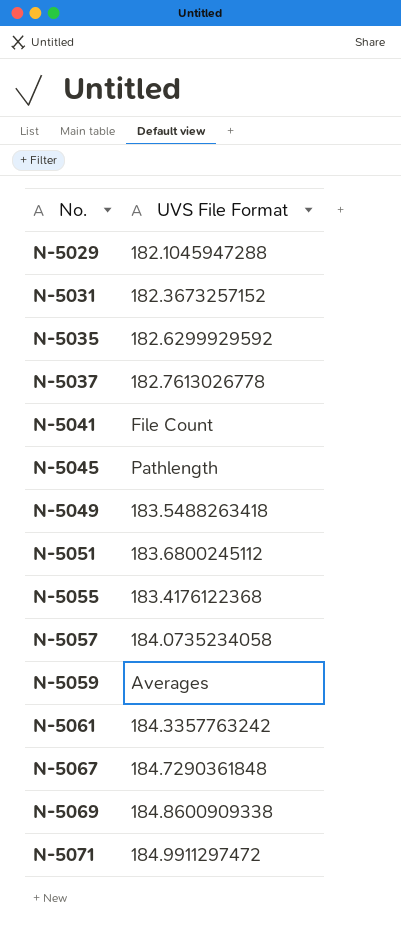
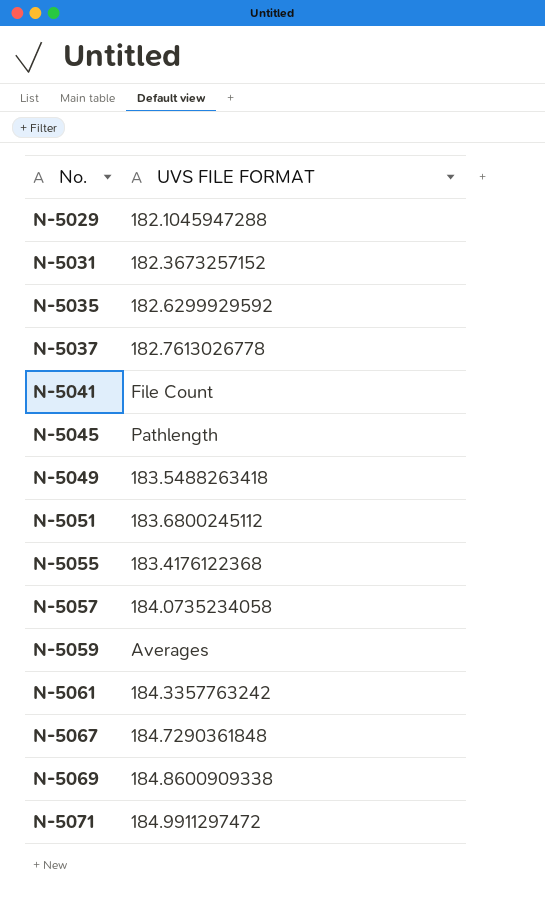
column name: UVS File Format -> UVS FILE FORMAT

